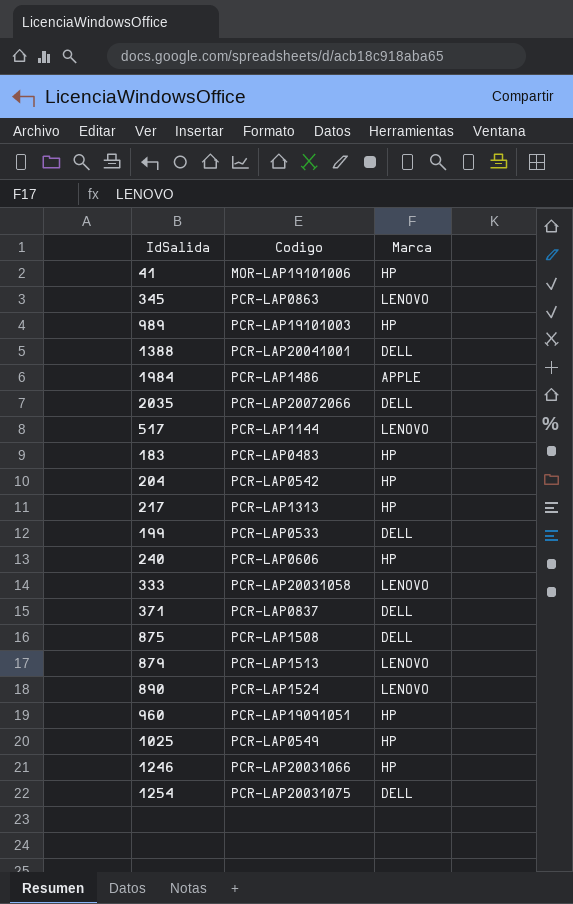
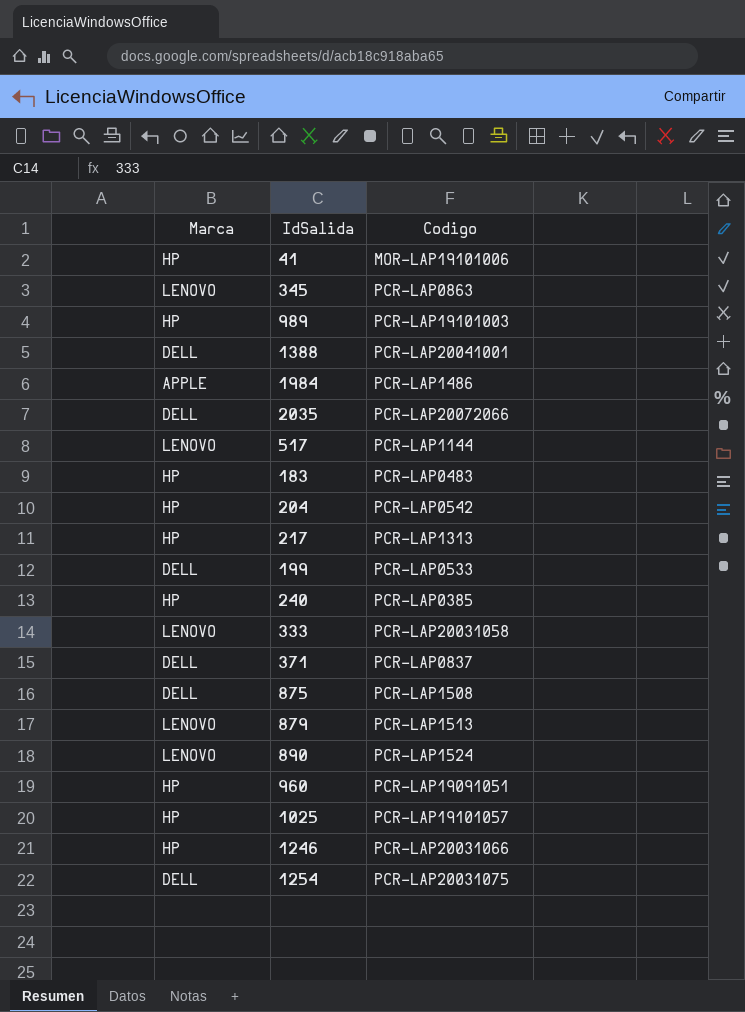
column Marca | position: 3 -> 1
240 | Codigo: PCR-LAP0606 -> PCR-LAP0385
1025 | Codigo: PCR-LAP0549 -> PCR-LAP19101057

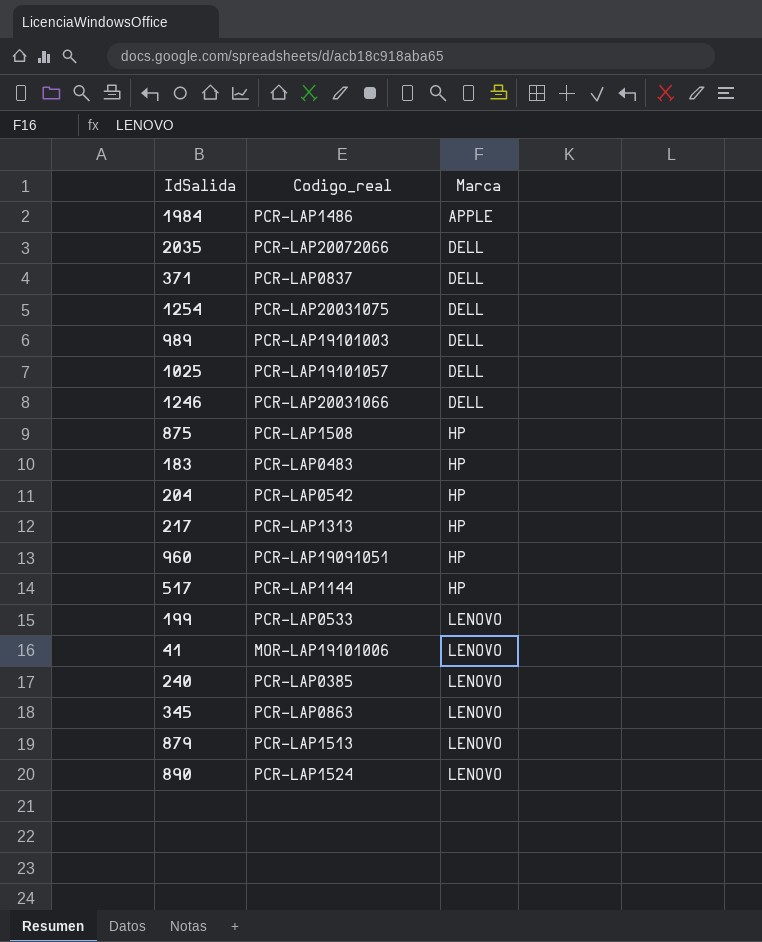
row order: none -> Marca ascending
column name: Codigo -> Codigo_real
column Marca | position: 1 -> 3
row 1388: DELL | PCR-LAP20041001 -> none
row 333: LENOVO | PCR-LAP20031058 -> none
989 | Marca: HP -> DELL
1025 | Marca: HP -> DELL
1246 | Marca: HP -> DELL
875 | Marca: DELL -> HP
517 | Marca: LENOVO -> HP
199 | Marca: DELL -> LENOVO
41 | Marca: HP -> LENOVO
240 | Marca: HP -> LENOVO

